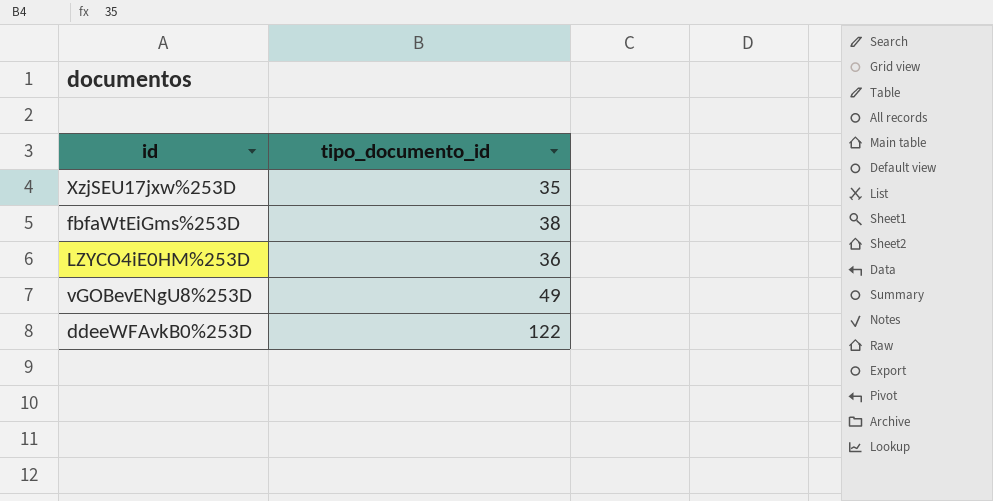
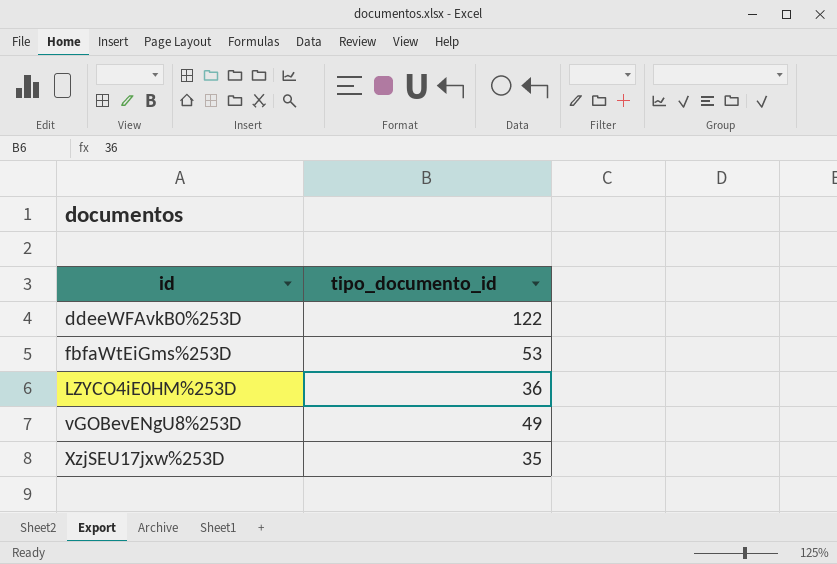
row order: none -> id ascending
fbfaWtEiGms%253D | tipo_documento_id: 38 -> 53

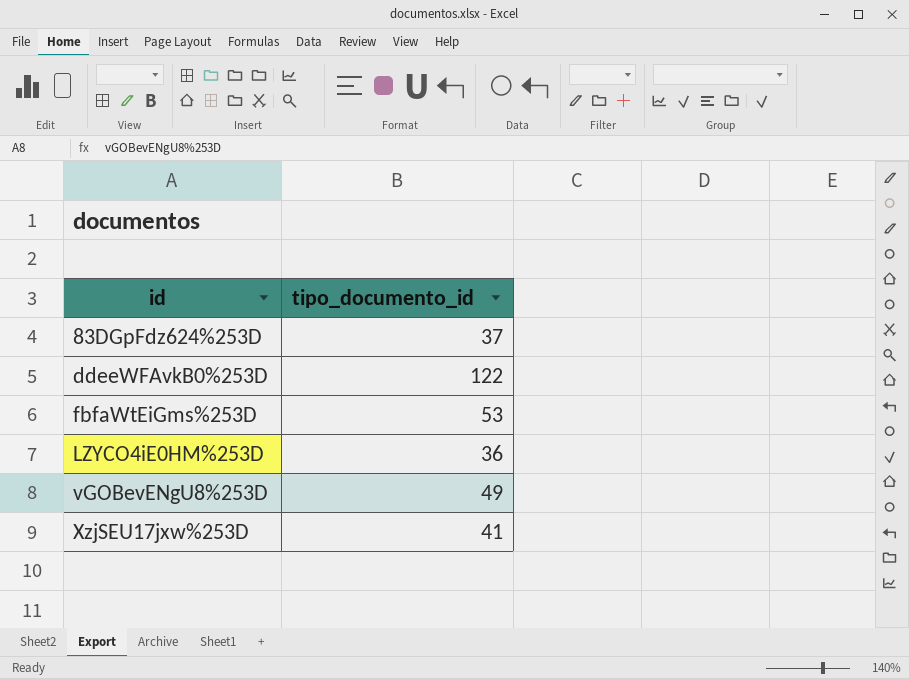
row 83DGpFdz624%253D: none -> 37
XzjSEU17jxw%253D | tipo_documento_id: 35 -> 41

